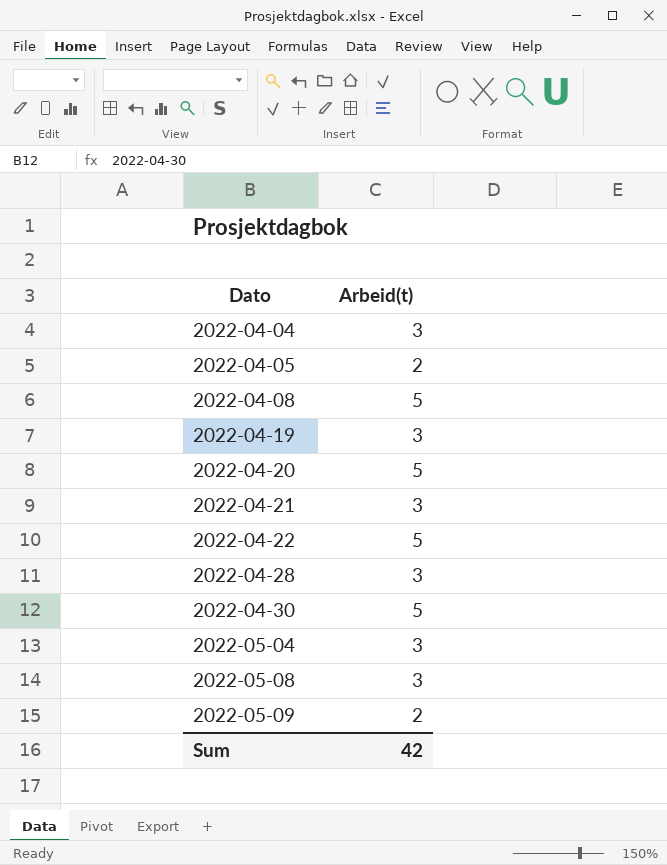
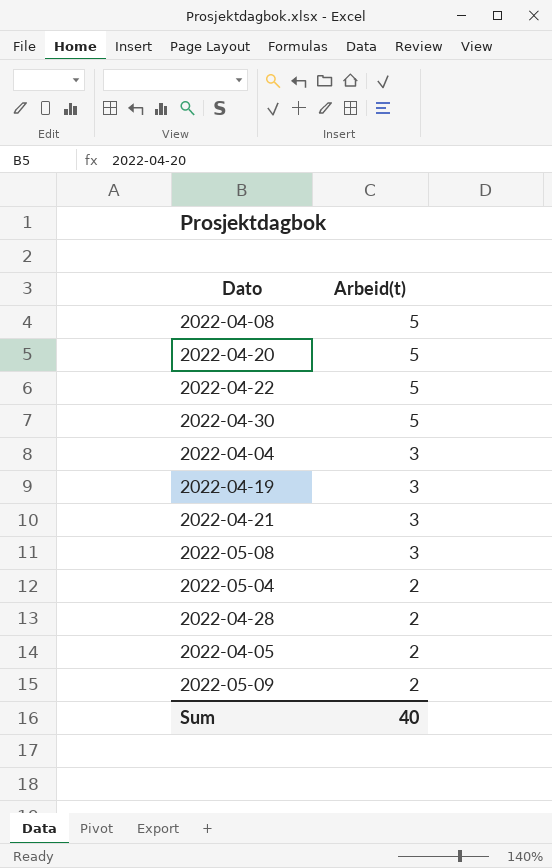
row order: Dato ascending -> Arbeid(t) descending
2022-05-04 | Arbeid(t): 3 -> 2
2022-04-28 | Arbeid(t): 3 -> 2
Sum | Arbeid(t): 42 -> 40

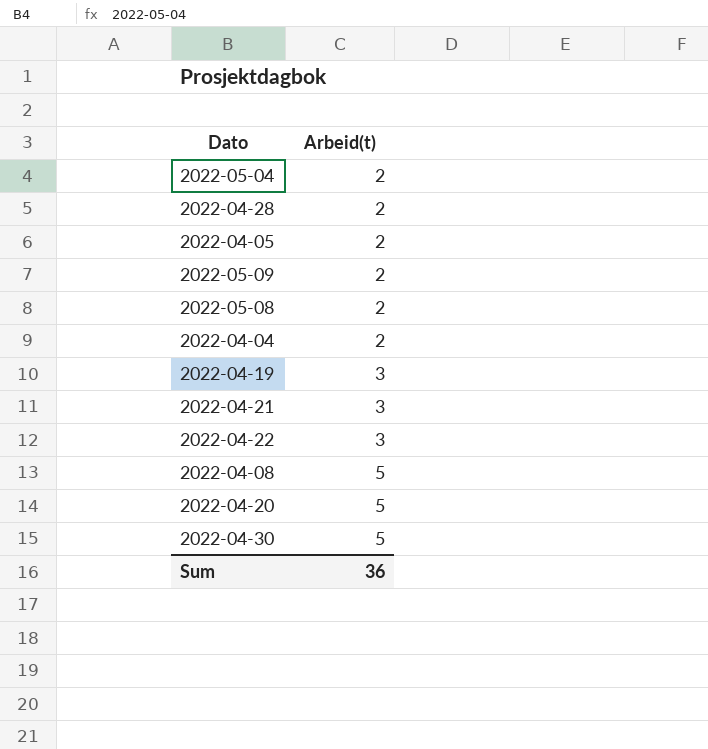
row order: Arbeid(t) descending -> Arbeid(t) ascending
2022-05-08 | Arbeid(t): 3 -> 2
2022-04-04 | Arbeid(t): 3 -> 2
2022-04-22 | Arbeid(t): 5 -> 3
Sum | Arbeid(t): 40 -> 36

